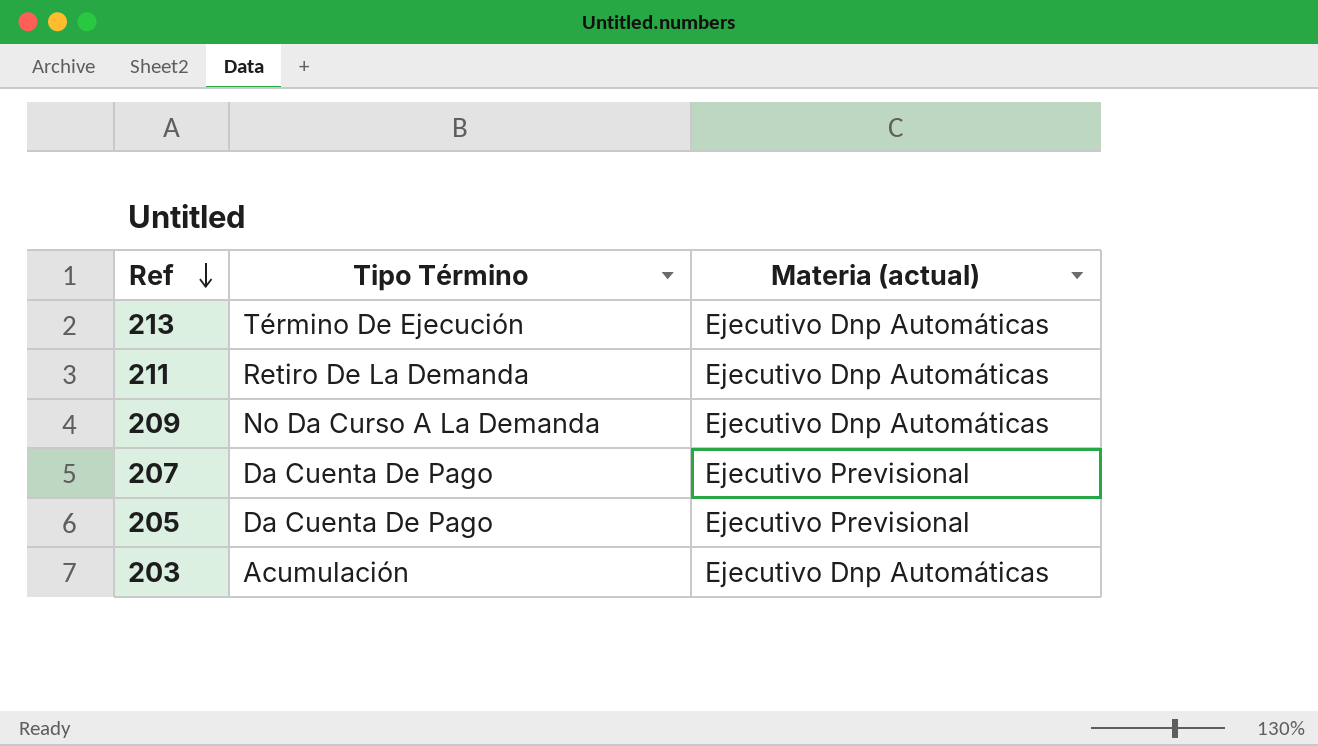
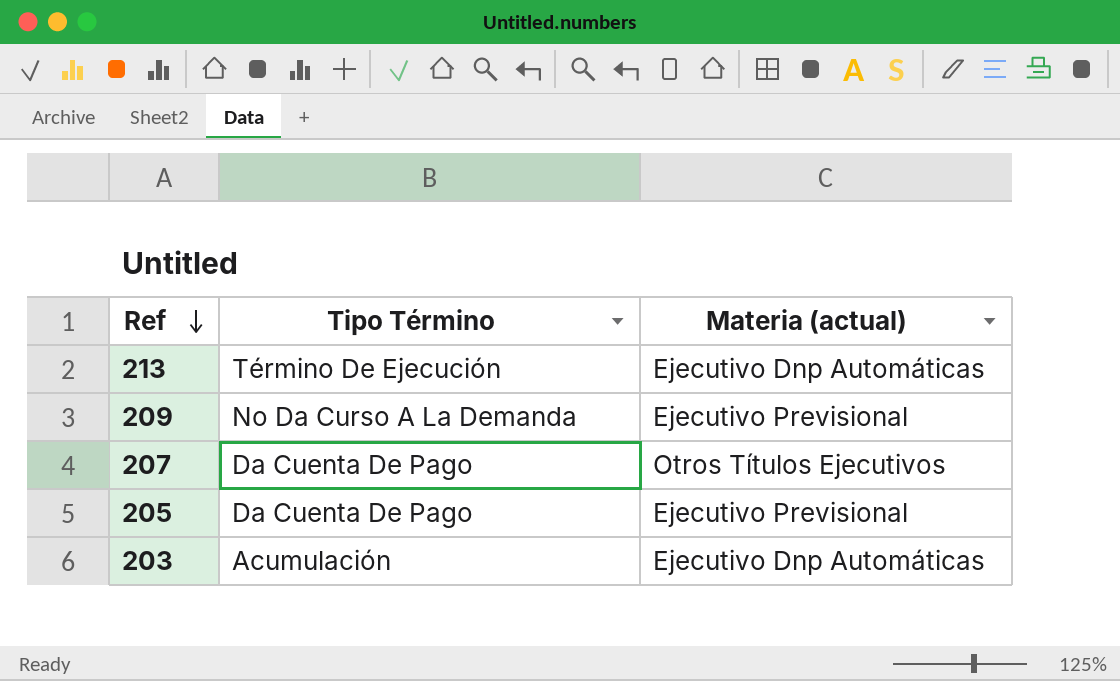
row 211: Retiro De La Demanda | Ejecutivo Dnp Automáticas -> none
209 | Materia (actual): Ejecutivo Dnp Automáticas -> Ejecutivo Previsional
207 | Materia (actual): Ejecutivo Previsional -> Otros Títulos Ejecutivos

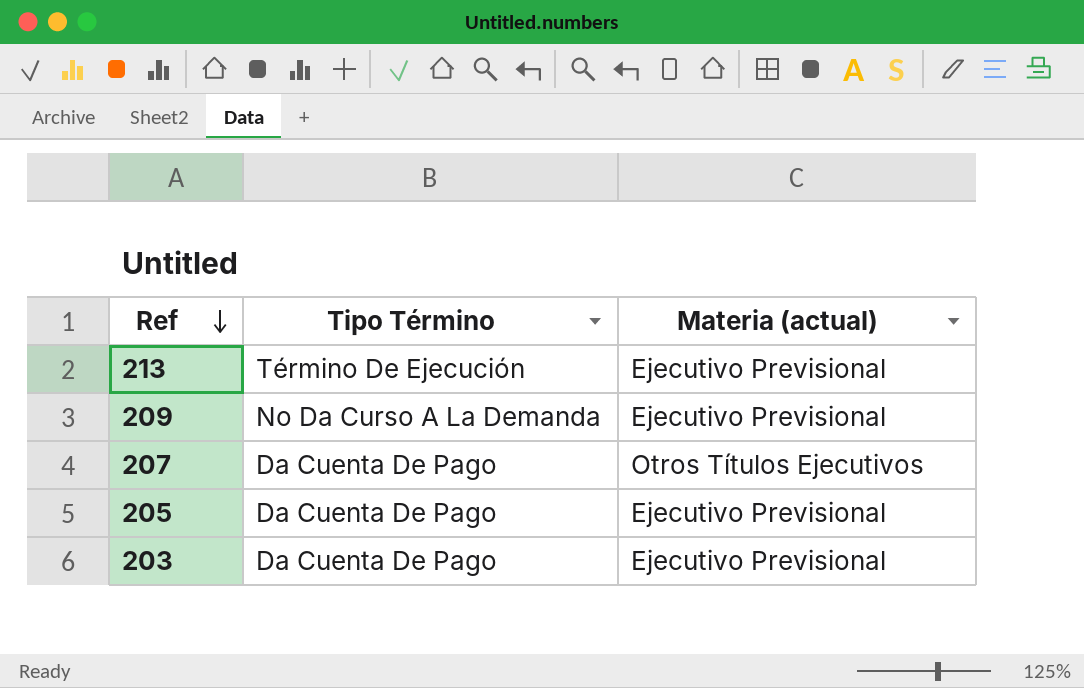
213 | Materia (actual): Ejecutivo Dnp Automáticas -> Ejecutivo Previsional
203 | Tipo Término: Acumulación -> Da Cuenta De Pago
203 | Materia (actual): Ejecutivo Dnp Automáticas -> Ejecutivo Previsional

